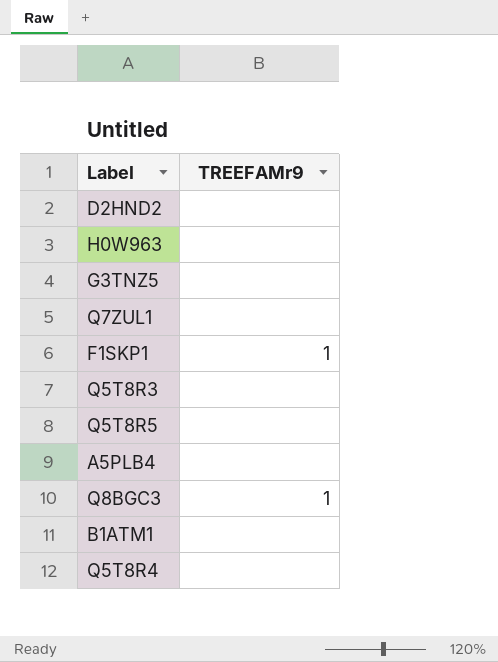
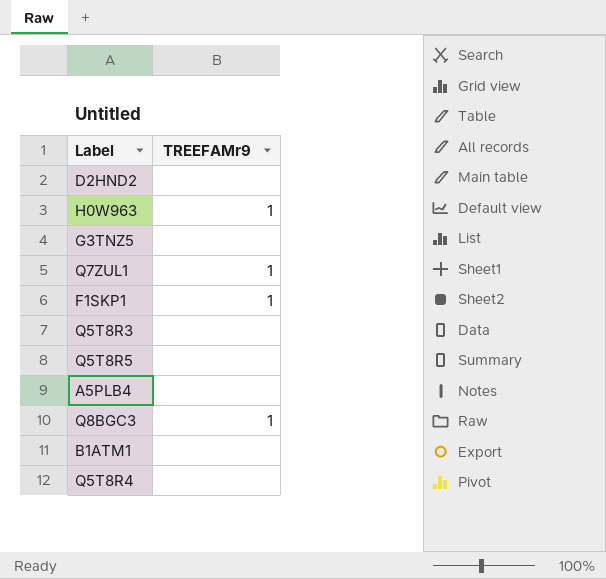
H0W963 | TREEFAMr9: none -> 1
Q7ZUL1 | TREEFAMr9: none -> 1

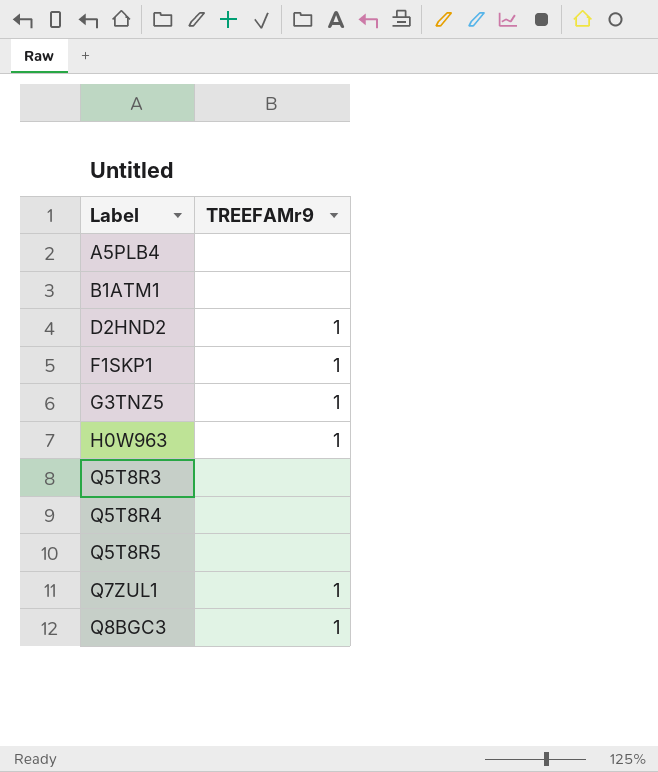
row order: none -> Label ascending
D2HND2 | TREEFAMr9: none -> 1
G3TNZ5 | TREEFAMr9: none -> 1

